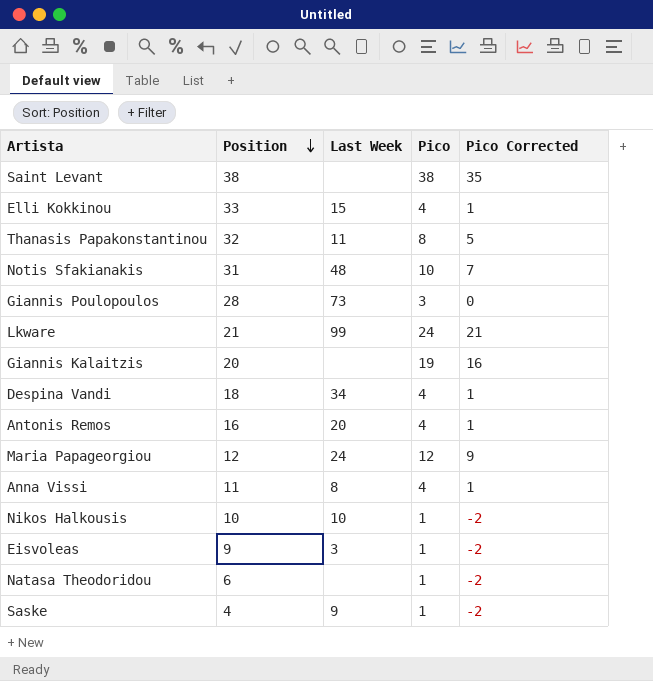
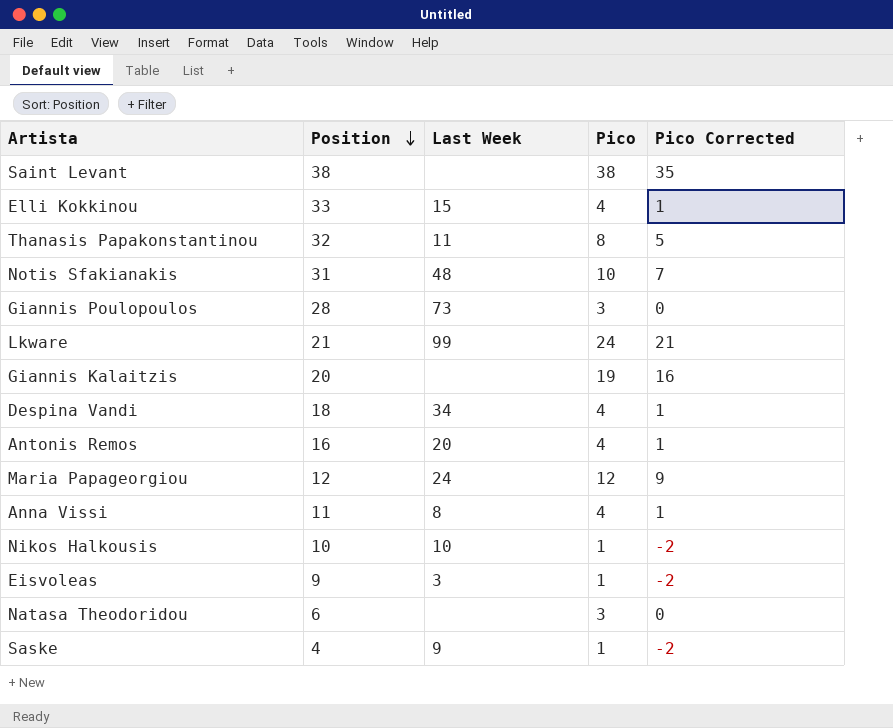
Natasa Theodoridou | Pico: 1 -> 3
Natasa Theodoridou | Pico Corrected: -2 -> 0

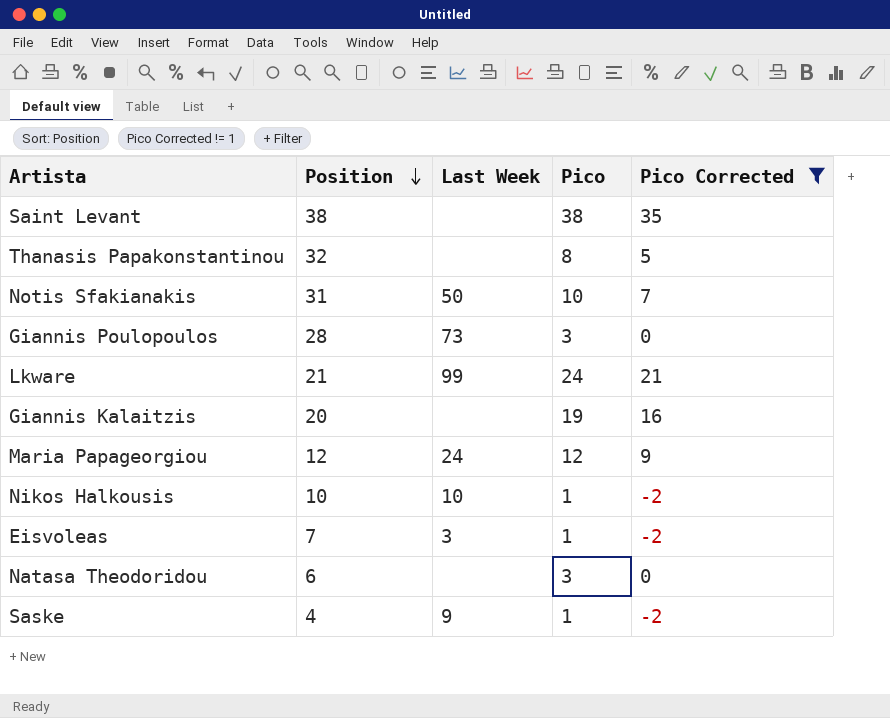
filter: none -> Pico Corrected != 1
Thanasis Papakonstantinou | Last Week: 11 -> none
Notis Sfakianakis | Last Week: 48 -> 50
Eisvoleas | Position: 9 -> 7

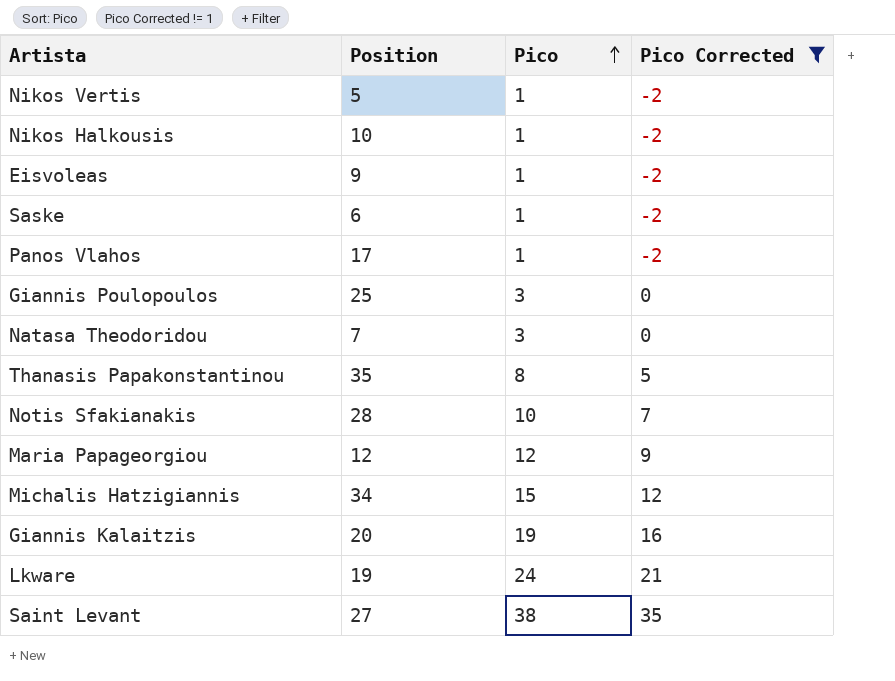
row order: Position descending -> Pico ascending
column Last Week | position: 3 -> none
row Nikos Vertis: none -> 5 | 1 | -2
Eisvoleas | Position: 7 -> 9
Saske | Position: 4 -> 6
row Panos Vlahos: none -> 17 | 1 | -2
Giannis Poulopoulos | Position: 28 -> 25
Natasa Theodoridou | Position: 6 -> 7
Thanasis Papakonstantinou | Position: 32 -> 35
Notis Sfakianakis | Position: 31 -> 28
row Michalis Hatzigiannis: none -> 34 | 15 | 12
Lkware | Position: 21 -> 19
Saint Levant | Position: 38 -> 27

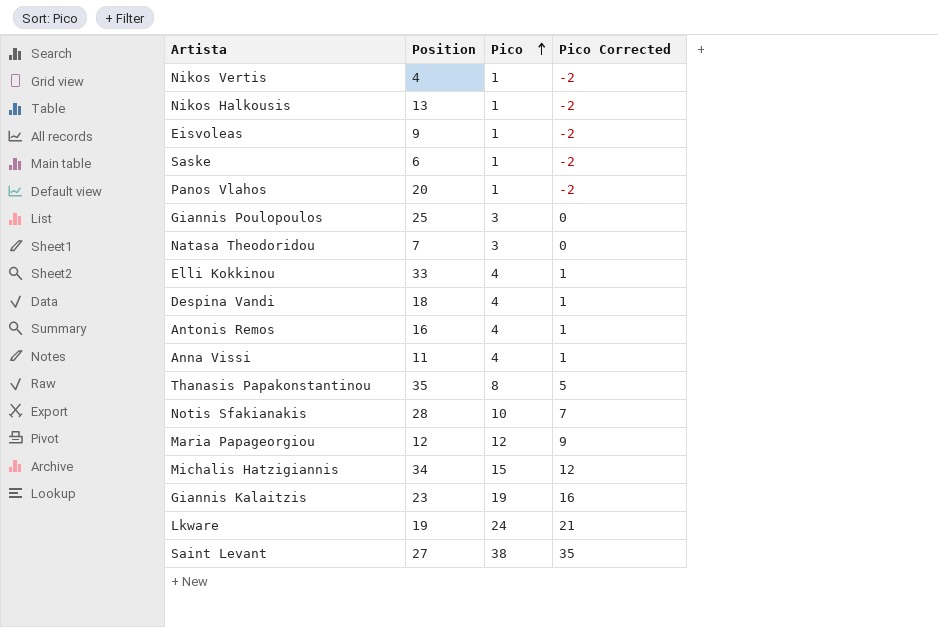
filter: Pico Corrected != 1 -> none
Nikos Vertis | Position: 5 -> 4
Nikos Halkousis | Position: 10 -> 13
Panos Vlahos | Position: 17 -> 20
Giannis Kalaitzis | Position: 20 -> 23

